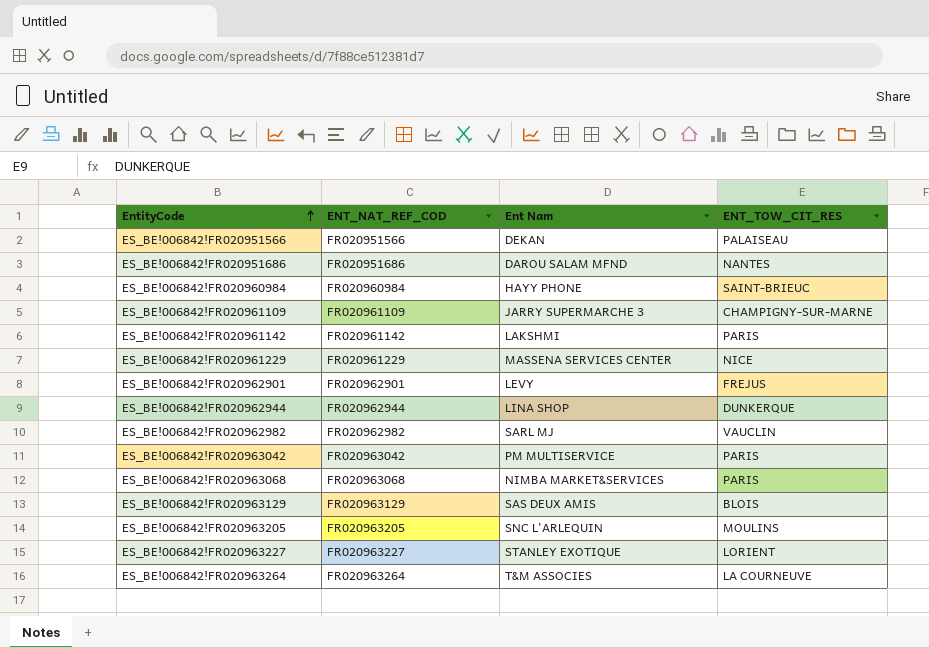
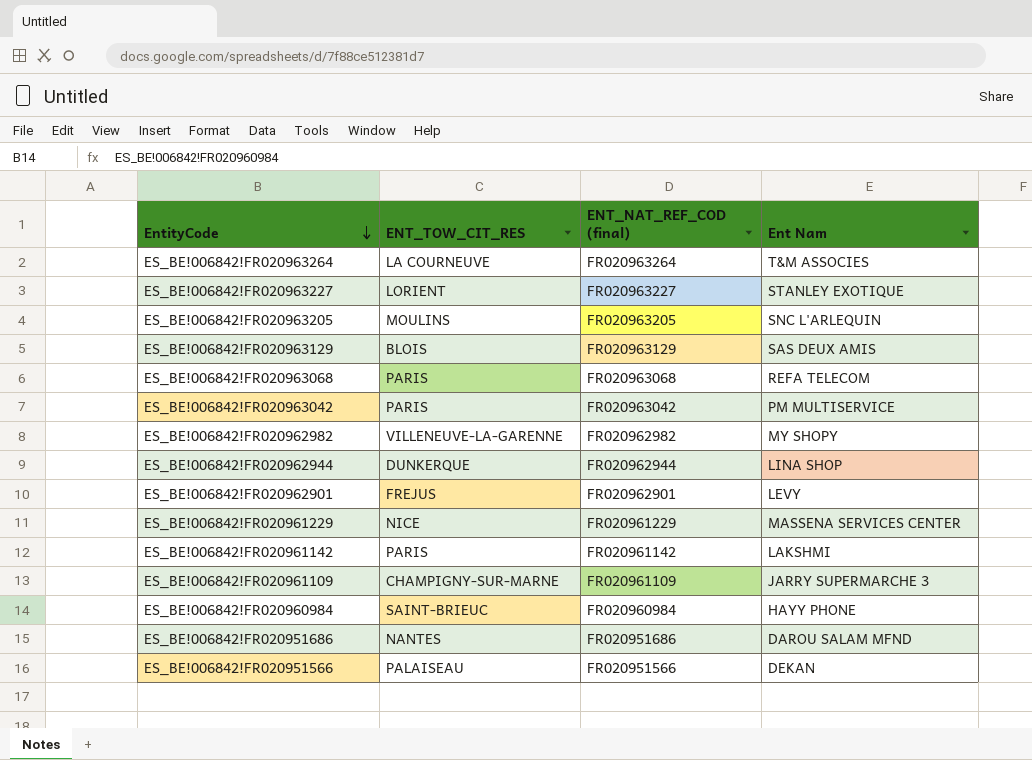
row order: EntityCode ascending -> EntityCode descending
column ENT_TOW_CIT_RES | position: 4 -> 2
column name: ENT_NAT_REF_COD -> ENT_NAT_REF_COD (final)
ES_BE!006842!FR020963068 | Ent Nam: NIMBA MARKET&SERVICES -> REFA TELECOM
ES_BE!006842!FR020962982 | ENT_TOW_CIT_RES: VAUCLIN -> VILLENEUVE-LA-GARENNE
ES_BE!006842!FR020962982 | Ent Nam: SARL MJ -> MY SHOPY

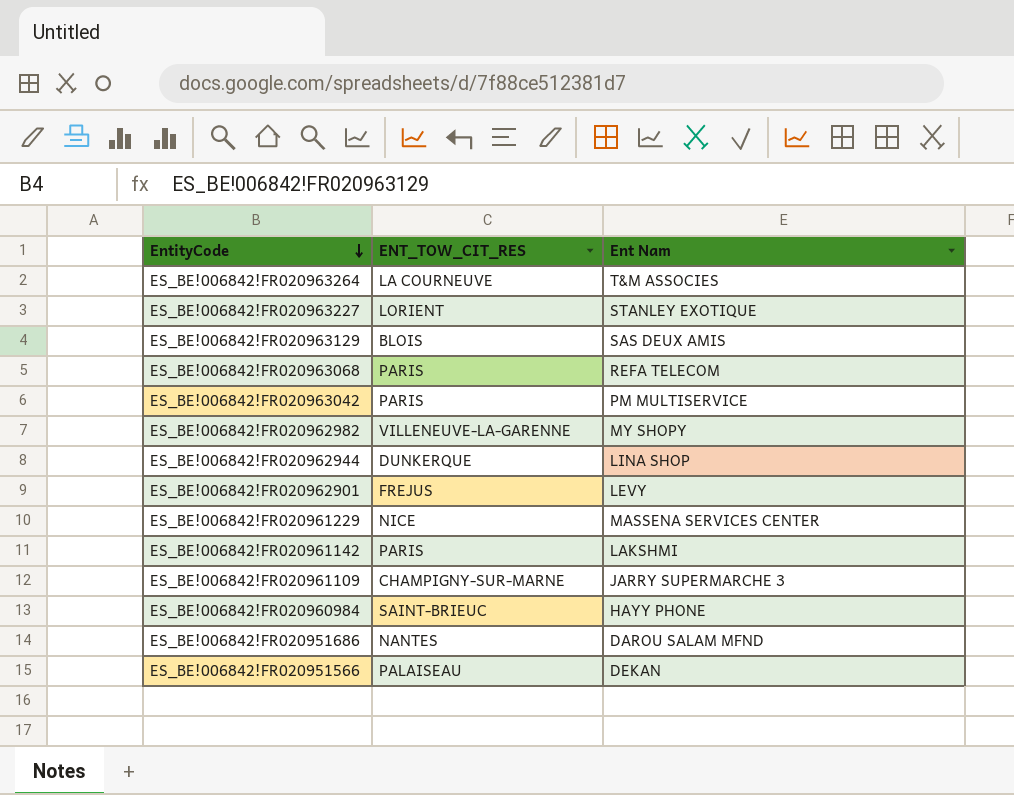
column ENT_NAT_REF_COD (final) | position: 3 -> none
row ES_BE!006842!FR020963205: MOULINS | FR020963205 | SNC L'ARLEQUIN -> none

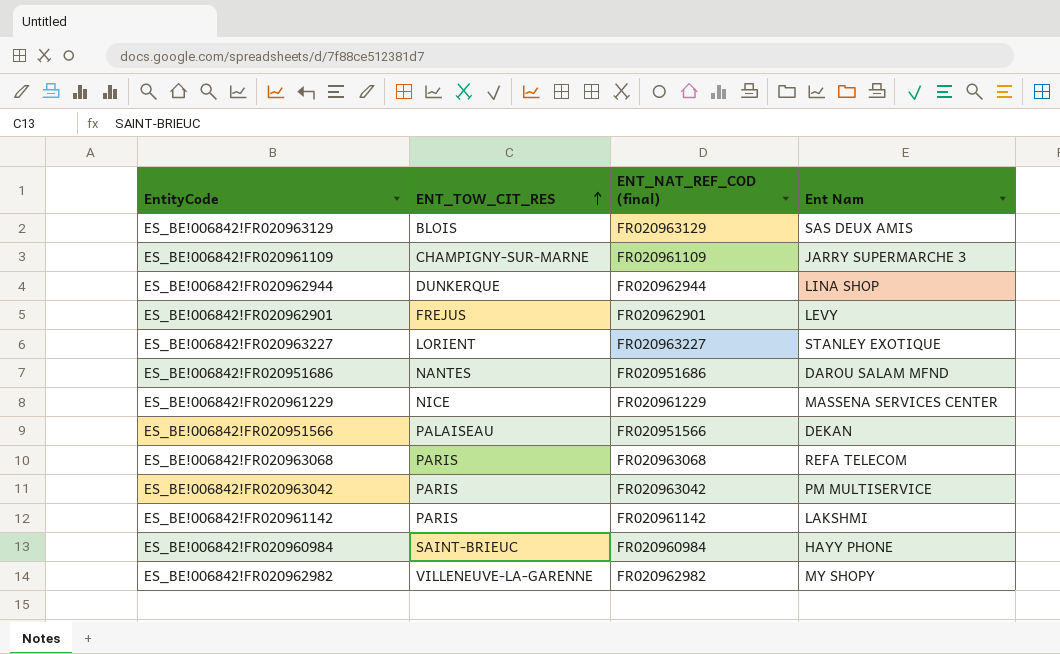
row order: EntityCode descending -> ENT_TOW_CIT_RES ascending
column ENT_NAT_REF_COD (final) | position: none -> 3
row ES_BE!006842!FR020963264: LA COURNEUVE | T&M ASSOCIES -> none

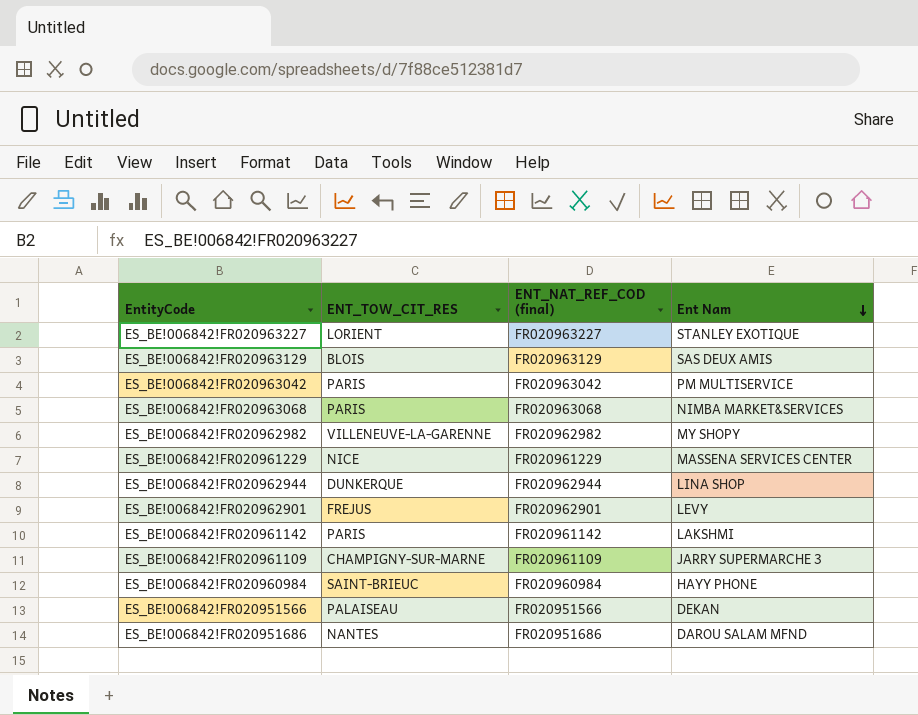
row order: ENT_TOW_CIT_RES ascending -> Ent Nam descending
ES_BE!006842!FR020963068 | Ent Nam: REFA TELECOM -> NIMBA MARKET&SERVICES

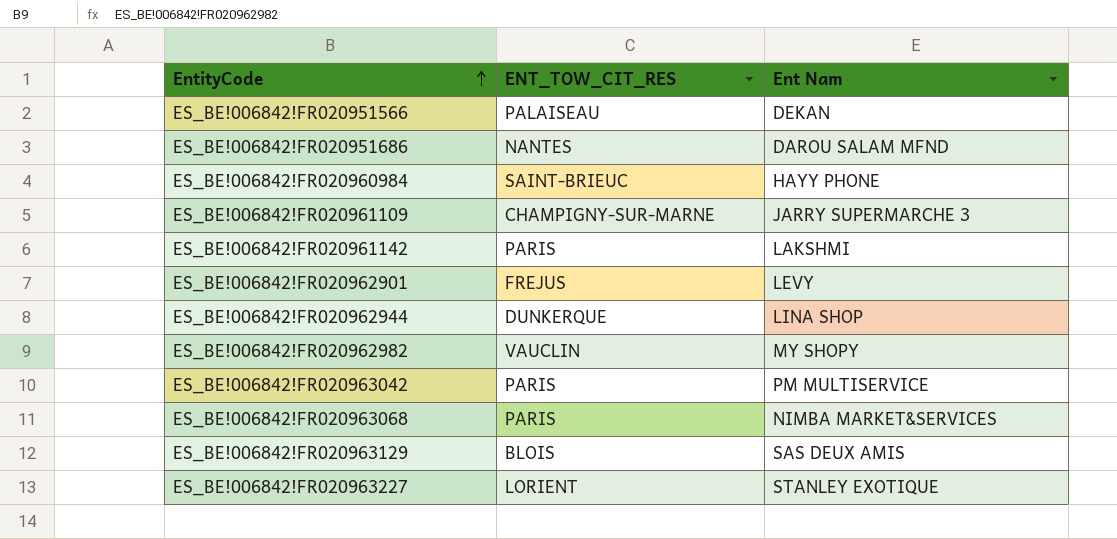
row order: Ent Nam descending -> EntityCode ascending
column ENT_NAT_REF_COD (final) | position: 3 -> none
row ES_BE!006842!FR020961229: NICE | FR020961229 | MASSENA SERVICES CENTER -> none
ES_BE!006842!FR020962982 | ENT_TOW_CIT_RES: VILLENEUVE-LA-GARENNE -> VAUCLIN

